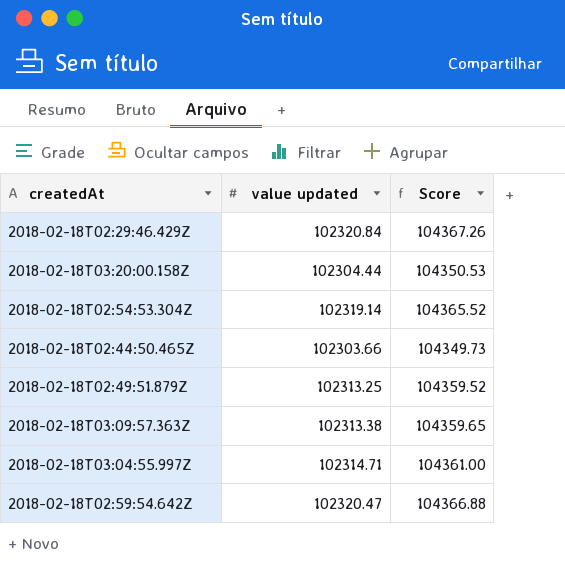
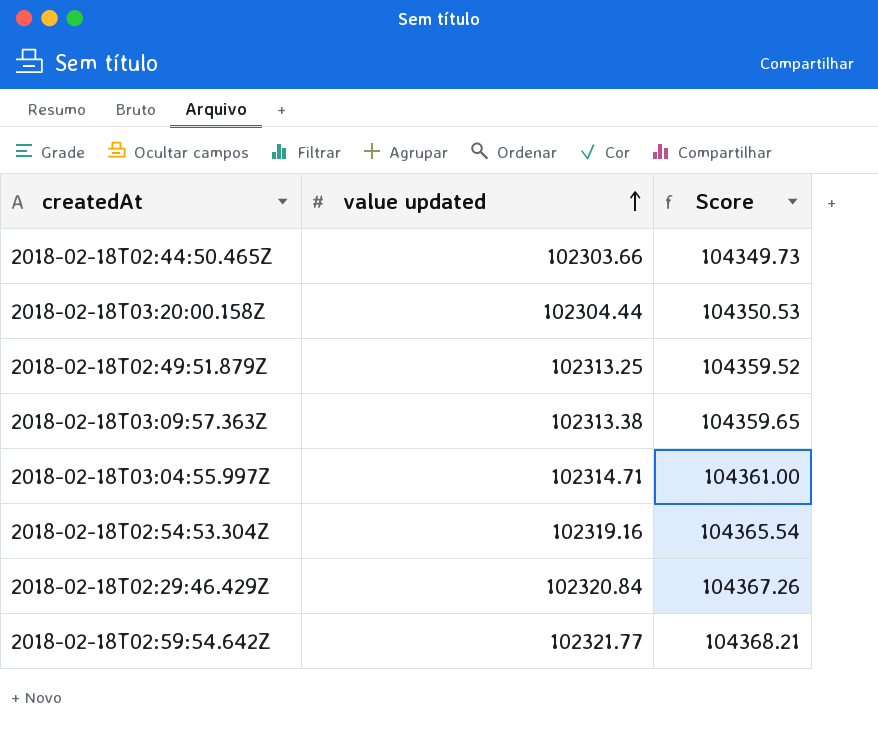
row order: none -> value updated ascending
2018-02-18T02:54:53.304Z | value updated: 102319.14 -> 102319.16
2018-02-18T02:54:53.304Z | Score: 104365.52 -> 104365.54
2018-02-18T02:59:54.642Z | value updated: 102320.47 -> 102321.77
2018-02-18T02:59:54.642Z | Score: 104366.88 -> 104368.21

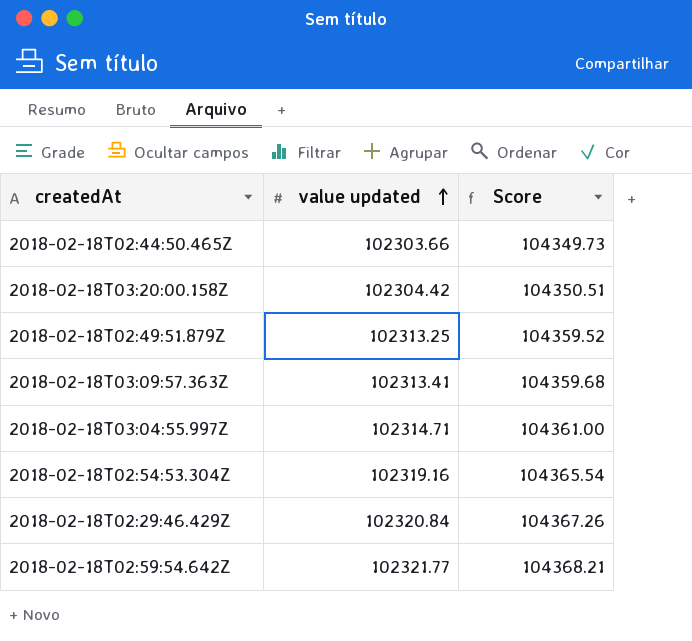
2018-02-18T03:20:00.158Z | value updated: 102304.44 -> 102304.42
2018-02-18T03:20:00.158Z | Score: 104350.53 -> 104350.51
2018-02-18T03:09:57.363Z | value updated: 102313.38 -> 102313.41
2018-02-18T03:09:57.363Z | Score: 104359.65 -> 104359.68

